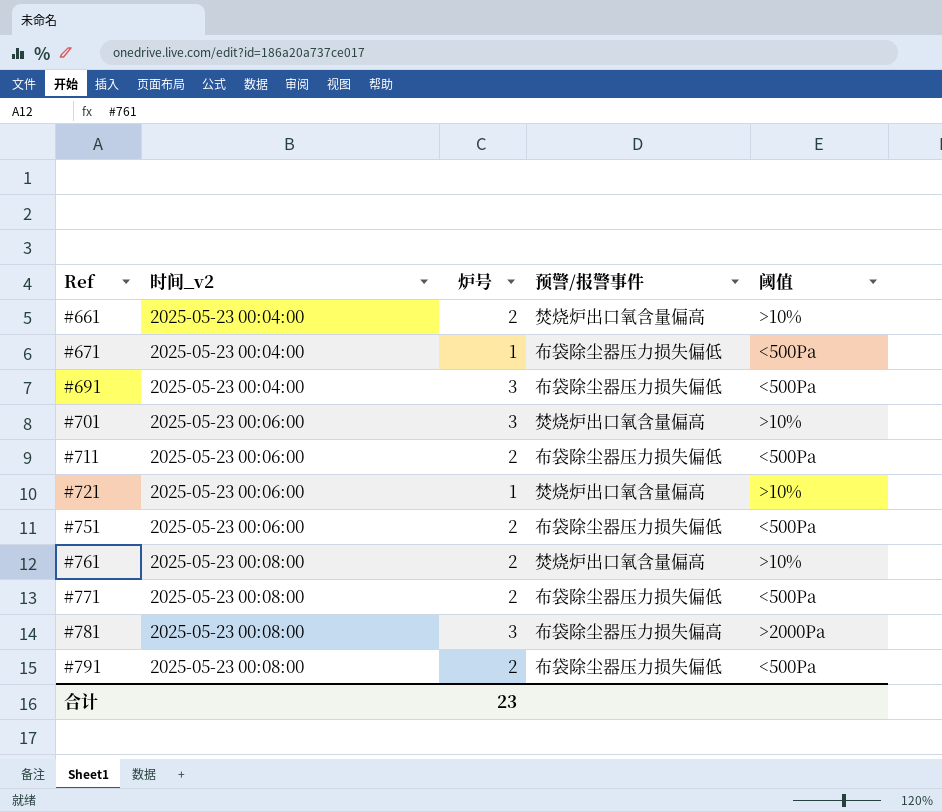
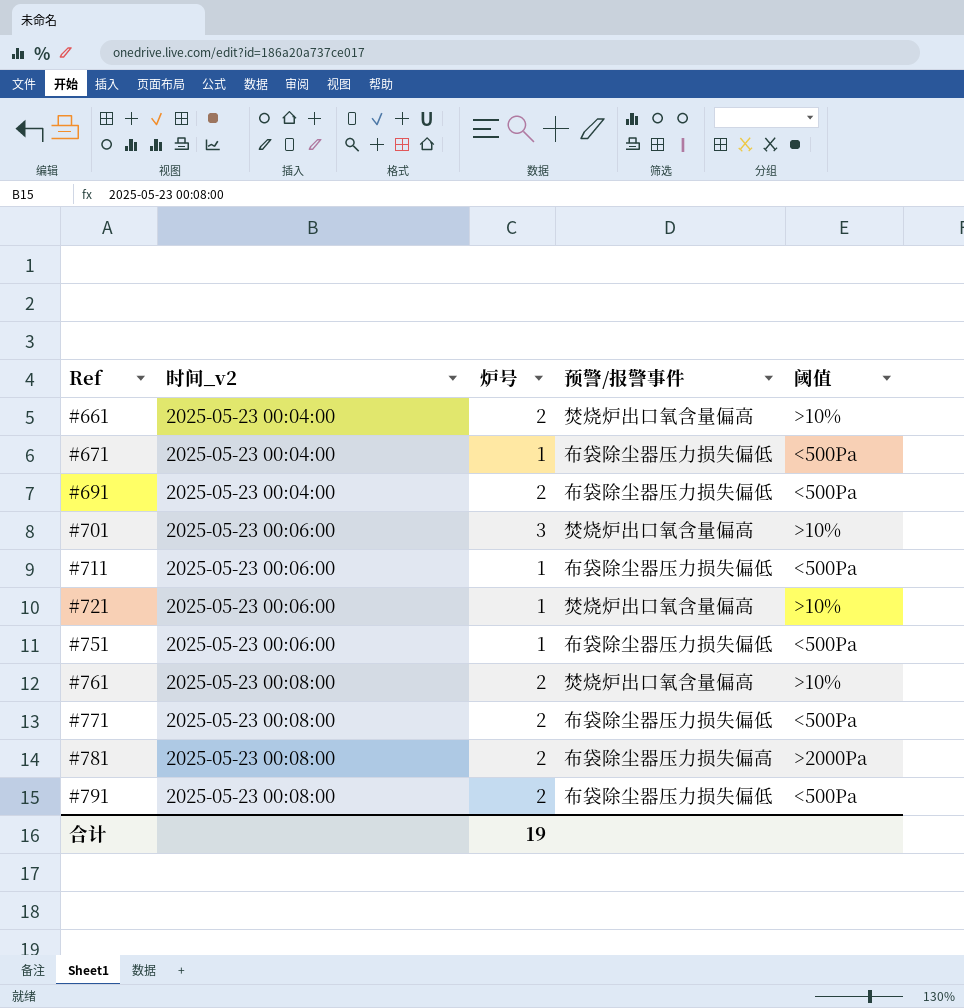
#691 | 炉号: 3 -> 2
#711 | 炉号: 2 -> 1
#751 | 炉号: 2 -> 1
#781 | 炉号: 3 -> 2
合计 | 炉号: 23 -> 19

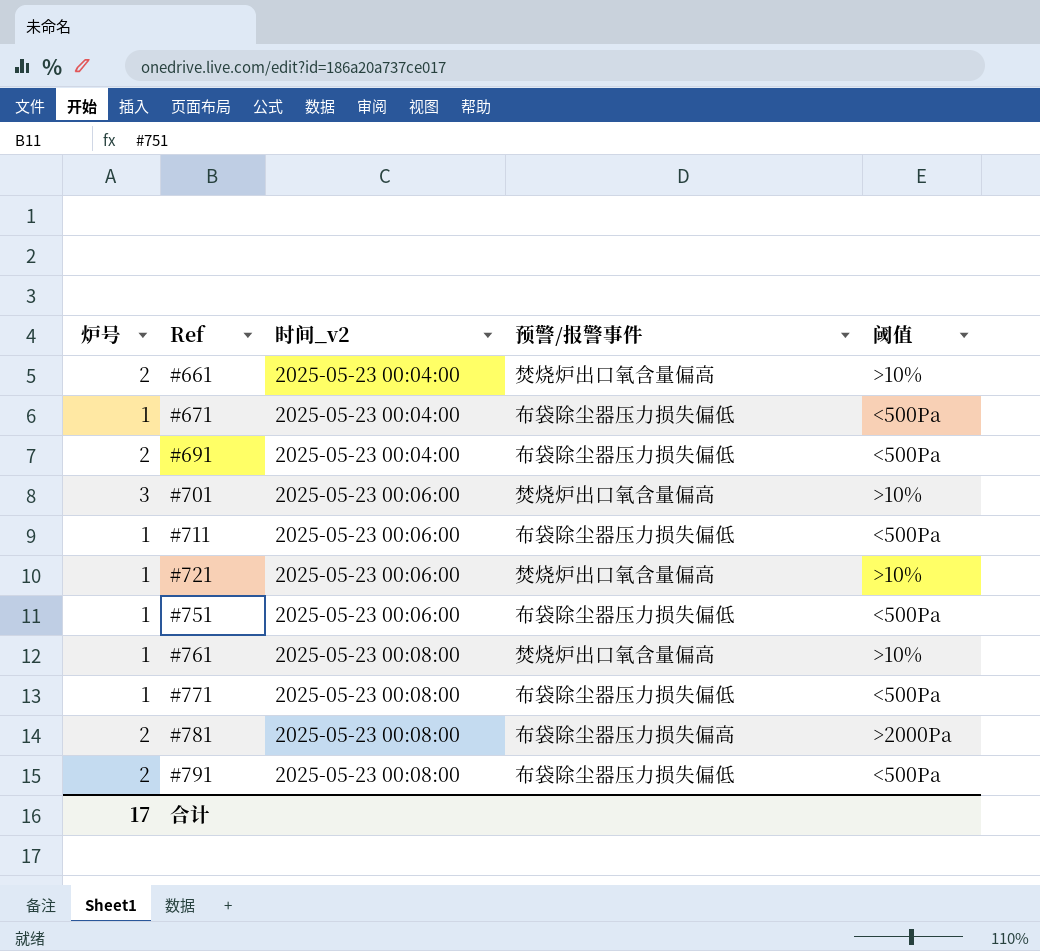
column 炉号 | position: 3 -> 1
#761 | 炉号: 2 -> 1
#771 | 炉号: 2 -> 1
合计 | 炉号: 19 -> 17

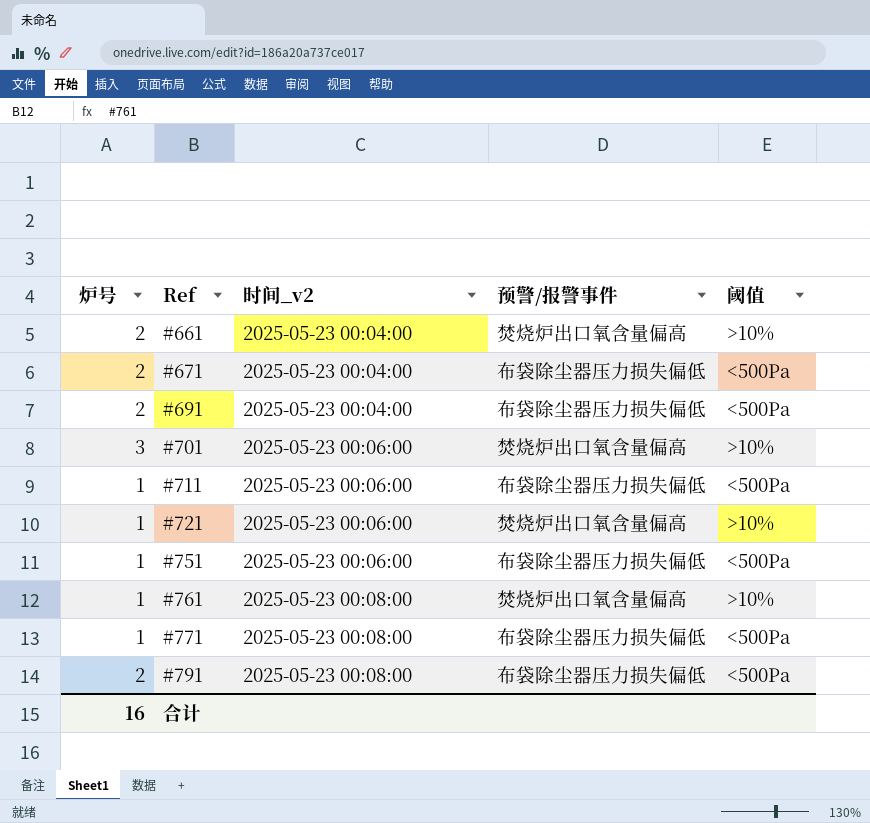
row #781: 2 | 2025-05-23 00:08:00 | 布袋除尘器压力损失偏高 | >2000Pa -> none
#671 | 炉号: 1 -> 2
合计 | 炉号: 17 -> 16

